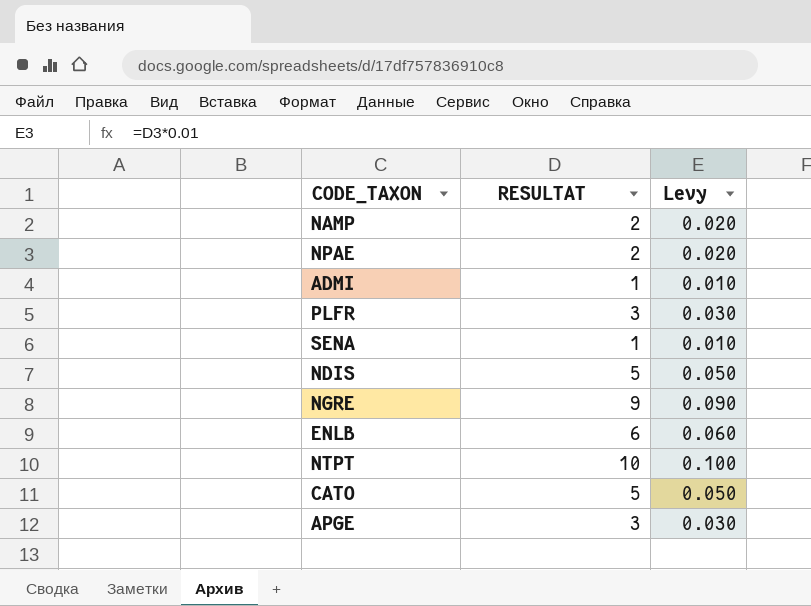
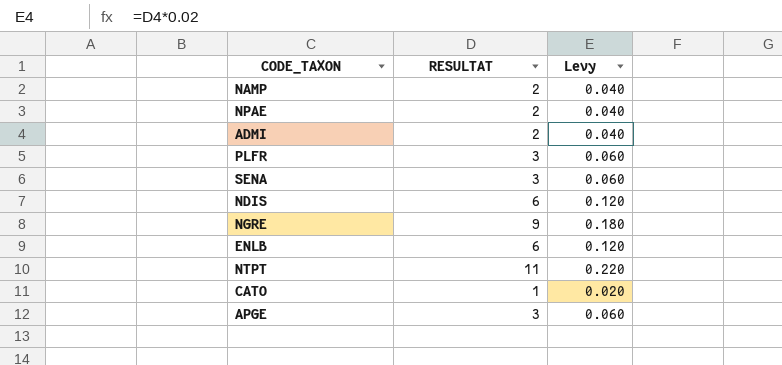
column Levy | formula: [RESULTAT] * 0.01 -> [RESULTAT] * 0.02
ADMI | RESULTAT: 1 -> 2
SENA | RESULTAT: 1 -> 3
NDIS | RESULTAT: 5 -> 6
NTPT | RESULTAT: 10 -> 11
CATO | RESULTAT: 5 -> 1

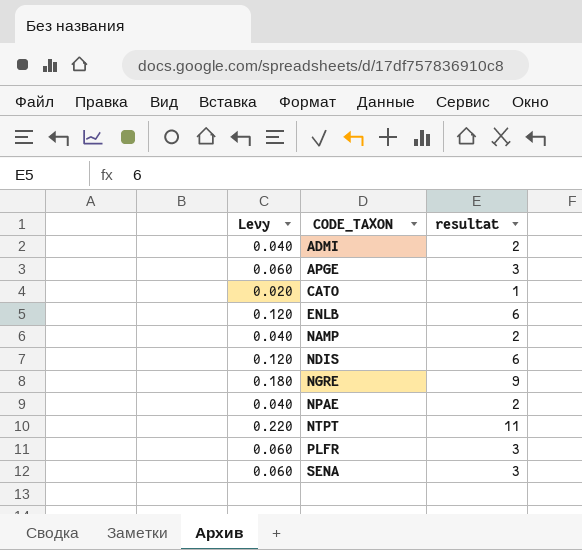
row order: none -> CODE_TAXON ascending
column Levy | position: 3 -> 1
column name: RESULTAT -> resultat

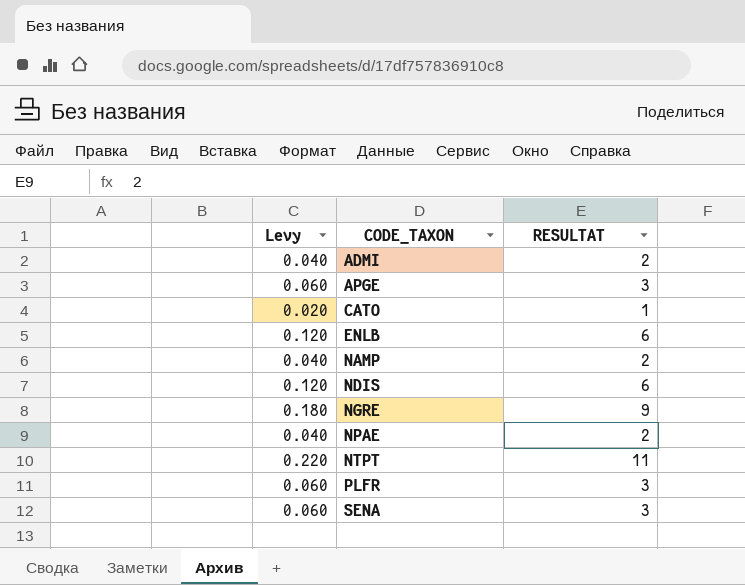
column name: resultat -> RESULTAT

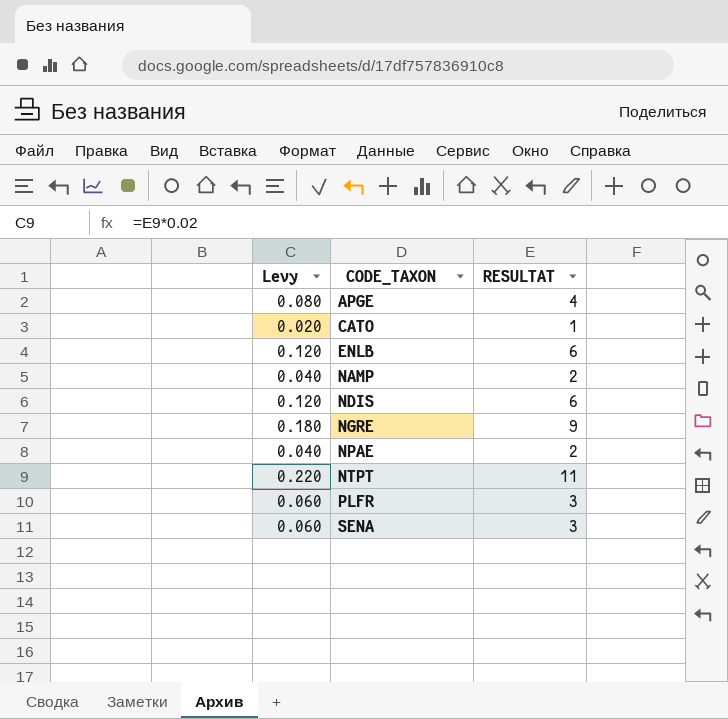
row ADMI: 0.040 | 2 -> none
APGE | Levy: 0.060 -> 0.080
APGE | RESULTAT: 3 -> 4

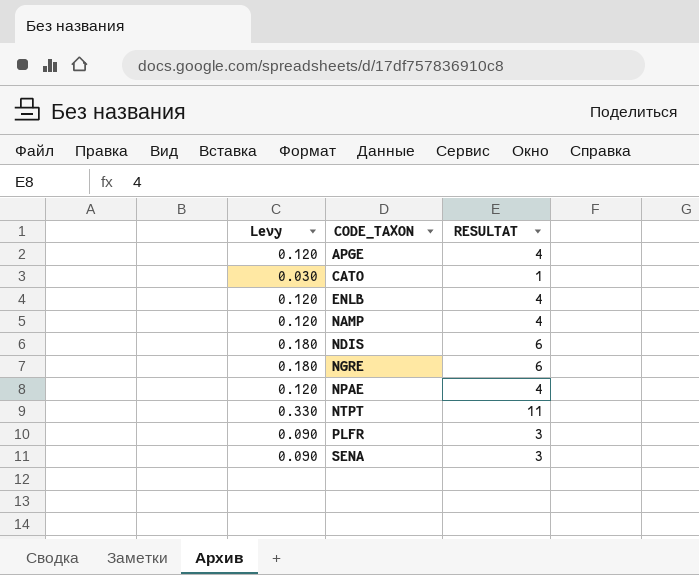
column Levy | formula: [RESULTAT] * 0.02 -> [RESULTAT] * 0.03
ENLB | RESULTAT: 6 -> 4
NAMP | RESULTAT: 2 -> 4
NGRE | RESULTAT: 9 -> 6
NPAE | RESULTAT: 2 -> 4

